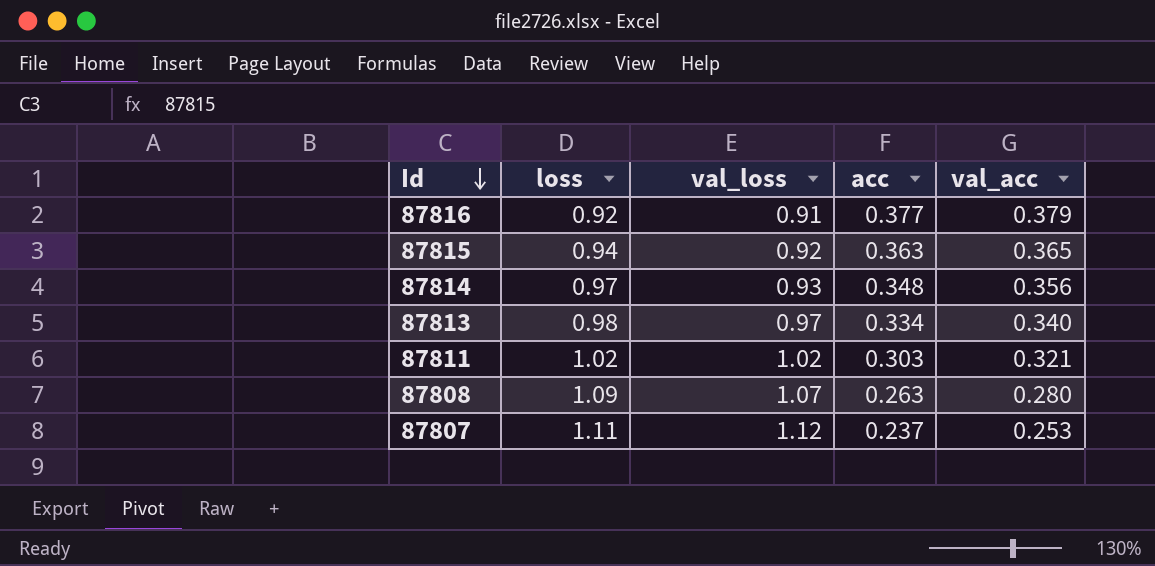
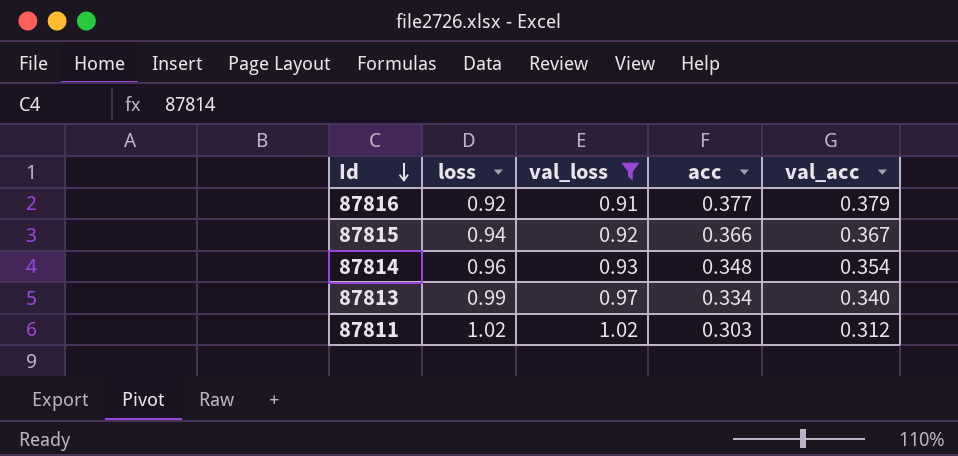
filter: none -> val_loss <= 1.02
87815 | acc: 0.363 -> 0.366
87815 | val_acc: 0.365 -> 0.367
87814 | loss: 0.97 -> 0.96
87814 | val_acc: 0.356 -> 0.354
87813 | loss: 0.98 -> 0.99
87811 | val_acc: 0.321 -> 0.312

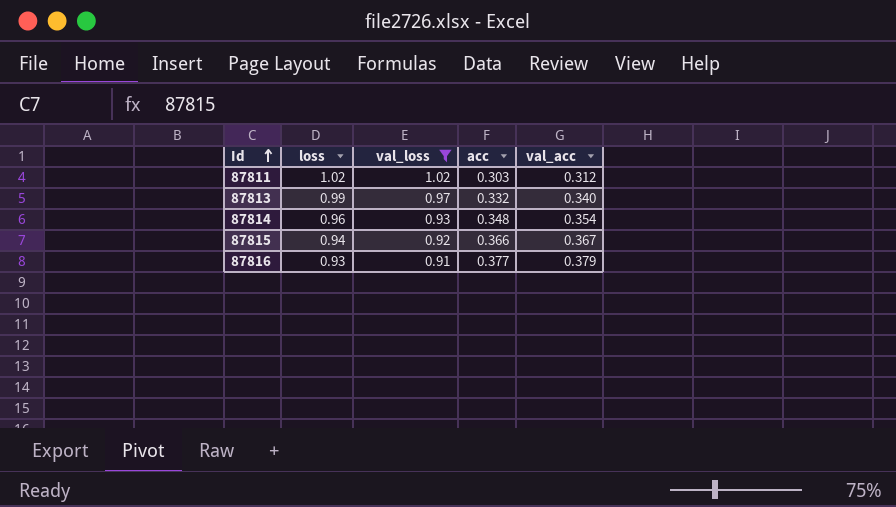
row order: Id descending -> Id ascending
87813 | acc: 0.334 -> 0.332
87816 | loss: 0.92 -> 0.93

